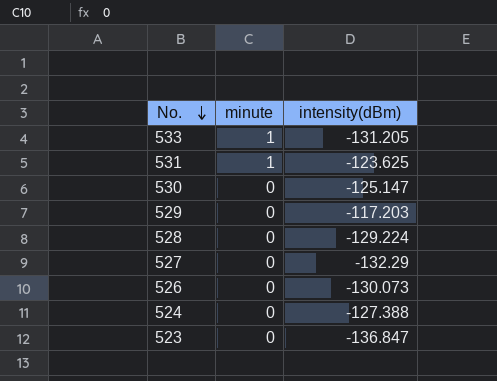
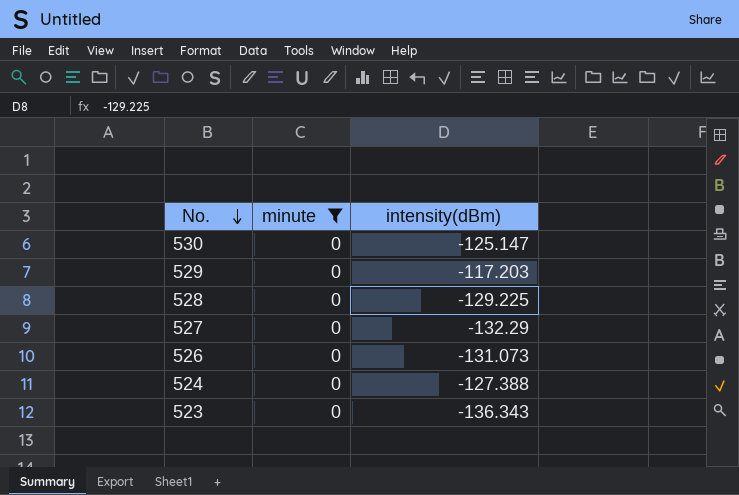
filter: none -> minute = 0
528 | intensity(dBm): -129.224 -> -129.225
526 | intensity(dBm): -130.073 -> -131.073
523 | intensity(dBm): -136.847 -> -136.343

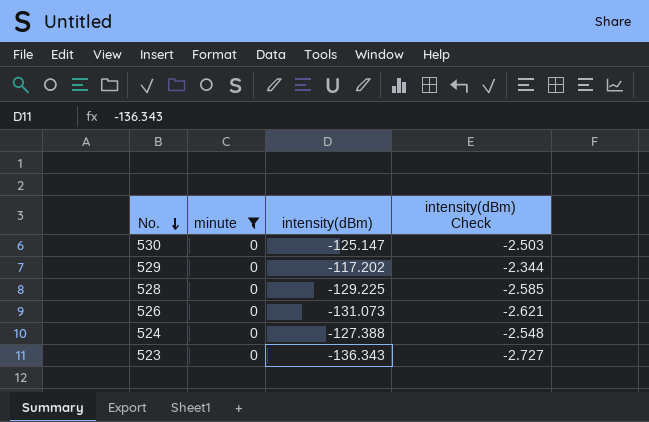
column intensity(dBm) Check | formula: none -> [intensity(dBm)] * 0.02
row 527: 0 | -132.29 -> none
529 | intensity(dBm): -117.203 -> -117.202

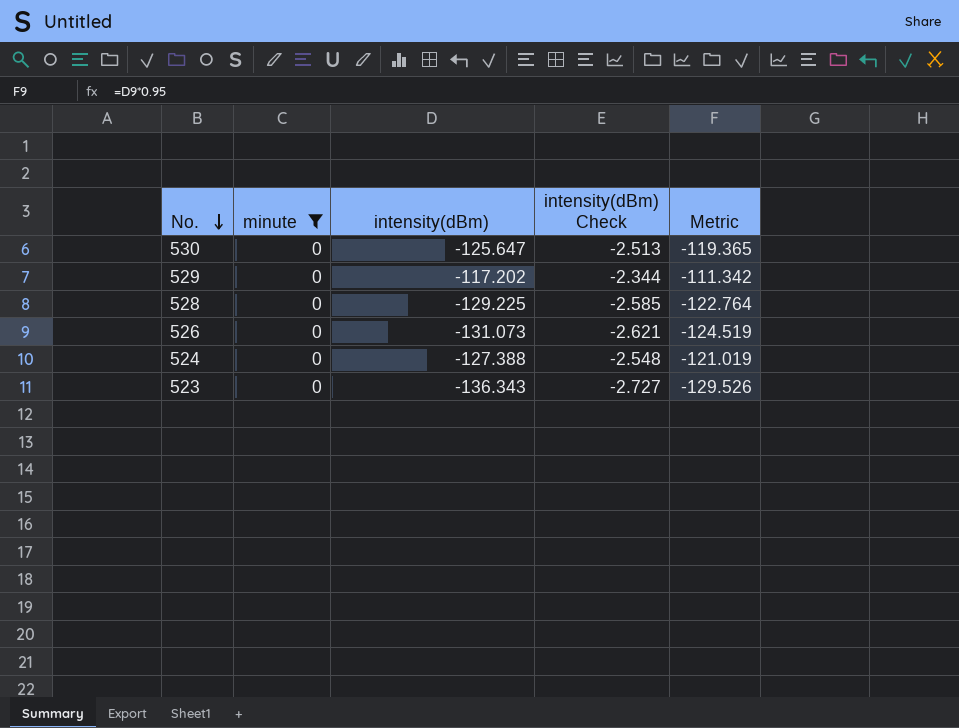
column Metric | formula: none -> [intensity(dBm)] * 0.95
530 | intensity(dBm): -125.147 -> -125.647
530 | intensity(dBm) Check: -2.503 -> -2.513

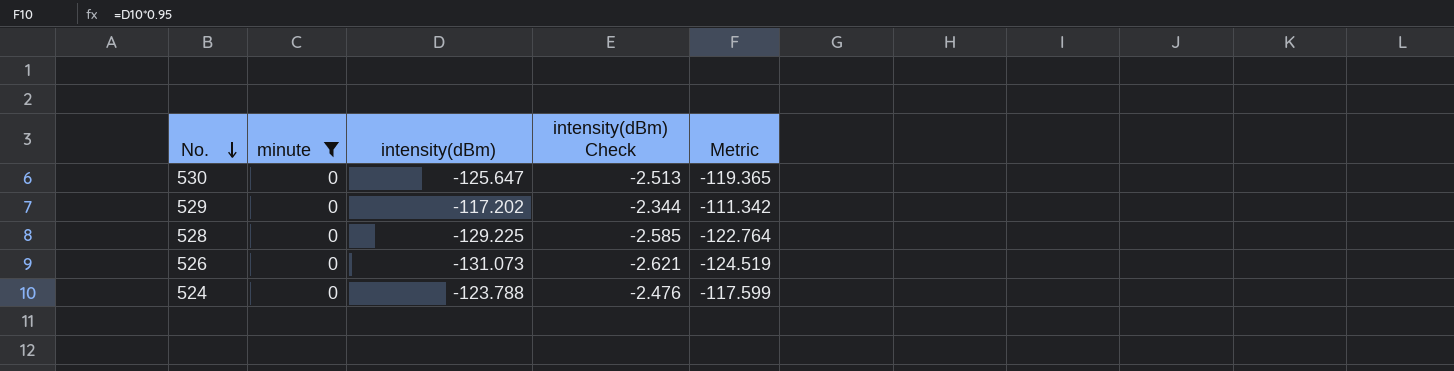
row 523: 0 | -136.343 | -2.727 | -129.526 -> none
524 | intensity(dBm): -127.388 -> -123.788
524 | intensity(dBm) Check: -2.548 -> -2.476
524 | Metric: -121.019 -> -117.599

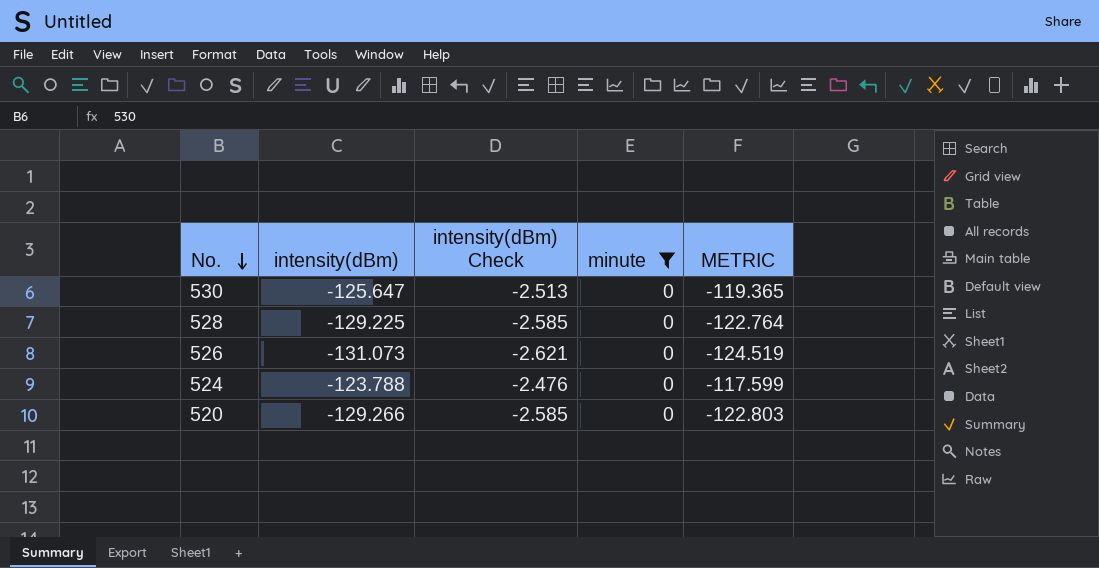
column minute | position: 2 -> 4
column name: Metric -> METRIC
row 529: 0 | -117.202 | -2.344 | -111.342 -> none
row 520: none -> -129.266 | -2.585 | 0 | -122.803

